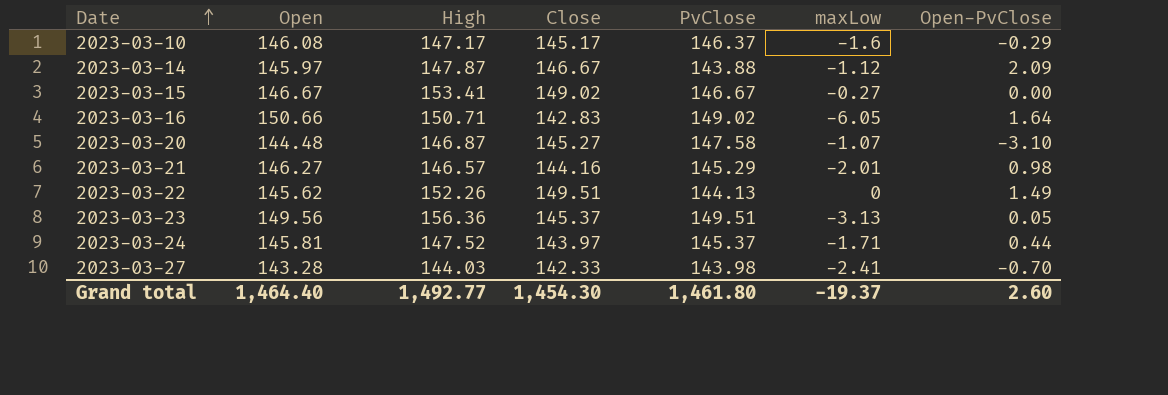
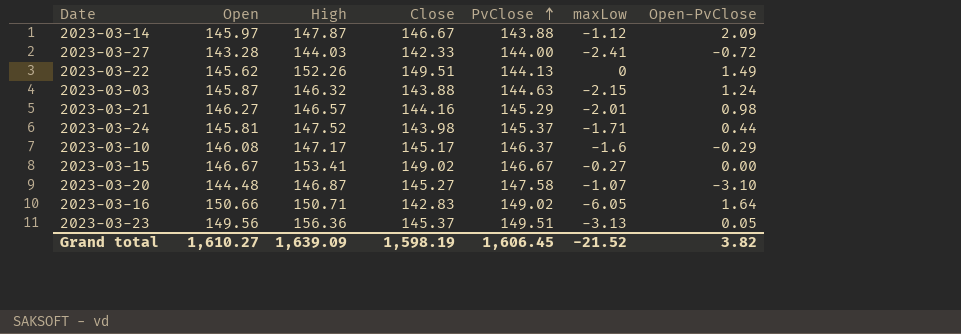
row order: Date ascending -> PvClose ascending
2023-03-27 | PvClose: 143.98 -> 144.00
2023-03-27 | Open-PvClose: -0.70 -> -0.72
row 2023-03-03: none -> 145.87 | 146.32 | 143.88 | 144.63 | -2.15 | 1.24
2023-03-24 | Close: 143.97 -> 143.98
Grand total | Open: 1,464.40 -> 1,610.27
Grand total | High: 1,492.77 -> 1,639.09
Grand total | Close: 1,454.30 -> 1,598.19
Grand total | PvClose: 1,461.80 -> 1,606.45
Grand total | maxLow: -19.37 -> -21.52
Grand total | Open-PvClose: 2.60 -> 3.82

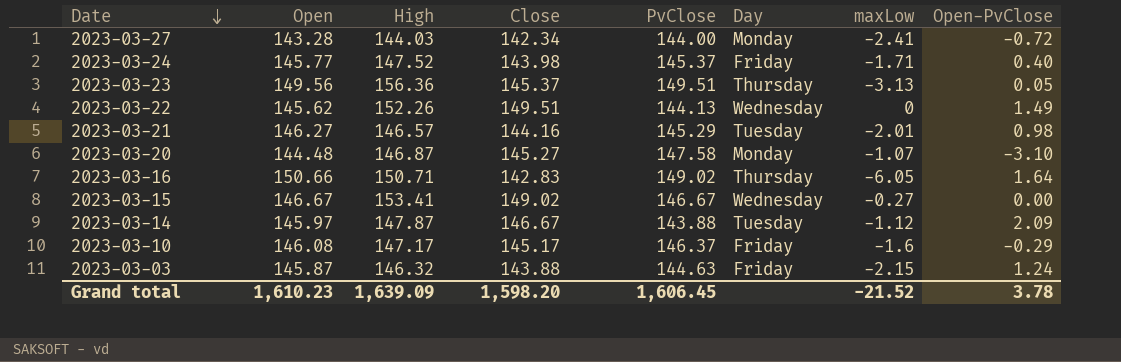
row order: PvClose ascending -> Date descending
column Day | position: none -> 6
2023-03-27 | Close: 142.33 -> 142.34
2023-03-24 | Open: 145.81 -> 145.77
2023-03-24 | Open-PvClose: 0.44 -> 0.40
Grand total | Open: 1,610.27 -> 1,610.23
Grand total | Close: 1,598.19 -> 1,598.20
Grand total | Open-PvClose: 3.82 -> 3.78

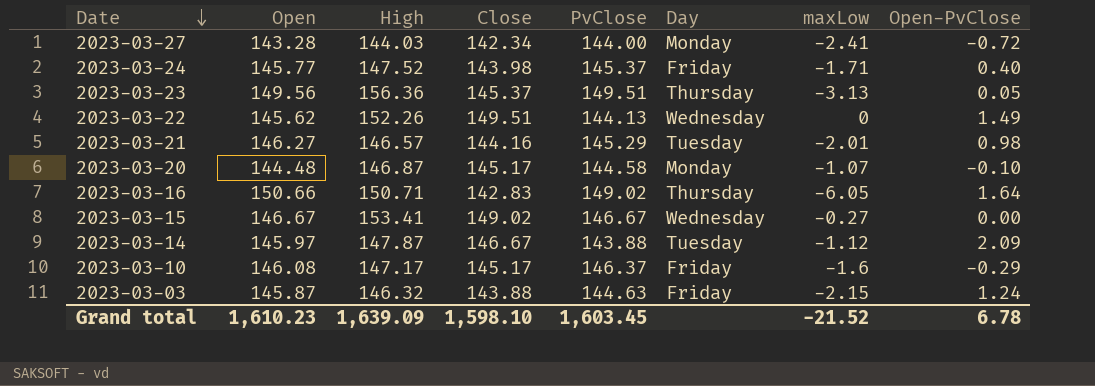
2023-03-20 | Close: 145.27 -> 145.17
2023-03-20 | PvClose: 147.58 -> 144.58
2023-03-20 | Open-PvClose: -3.10 -> -0.10
Grand total | Close: 1,598.20 -> 1,598.10
Grand total | PvClose: 1,606.45 -> 1,603.45
Grand total | Open-PvClose: 3.78 -> 6.78

